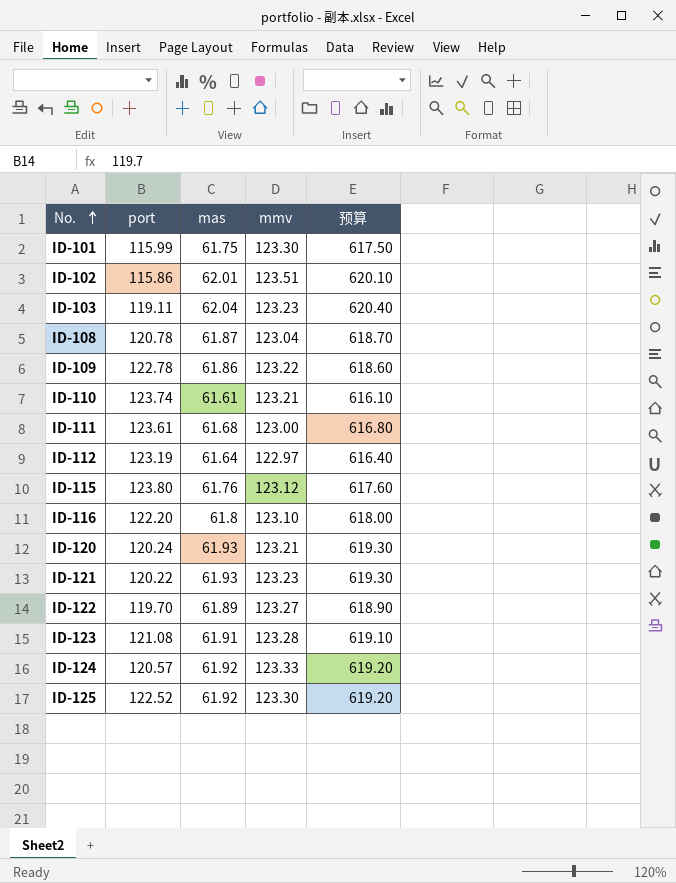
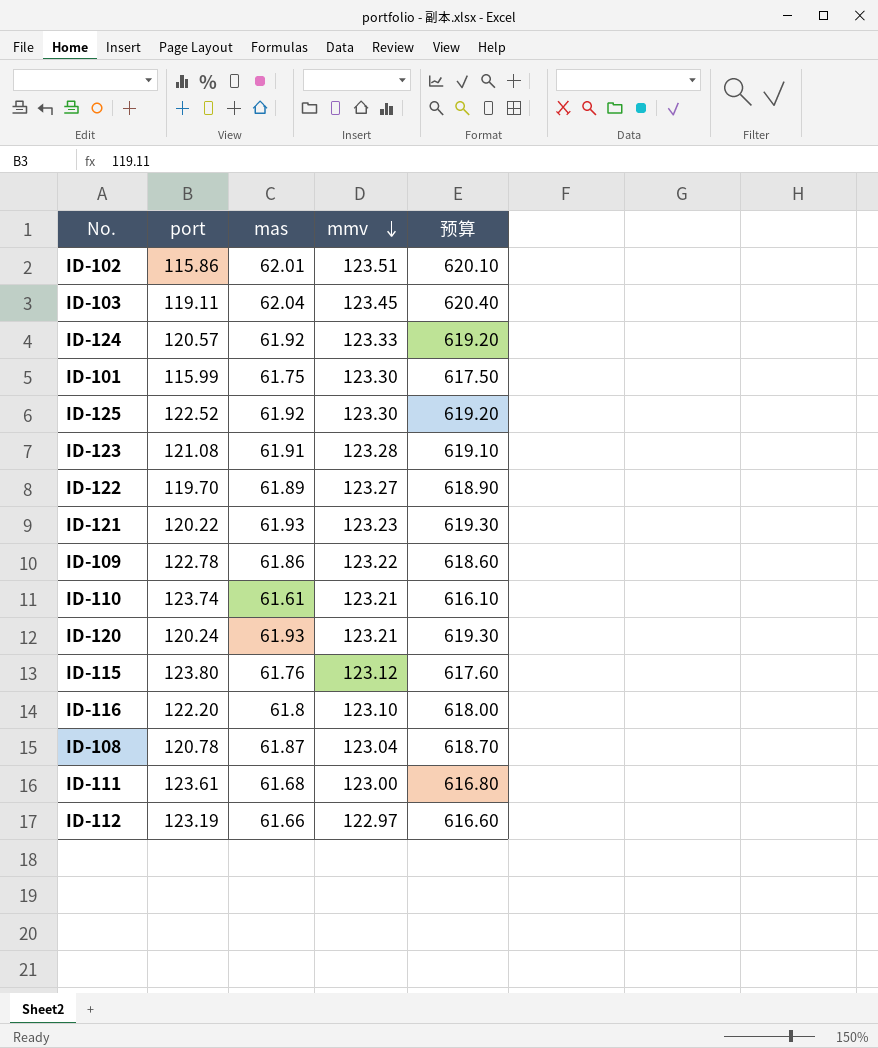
row order: No. ascending -> mmv descending
ID-103 | mmv: 123.23 -> 123.45
ID-112 | mas: 61.64 -> 61.66
ID-112 | 预算: 616.40 -> 616.60

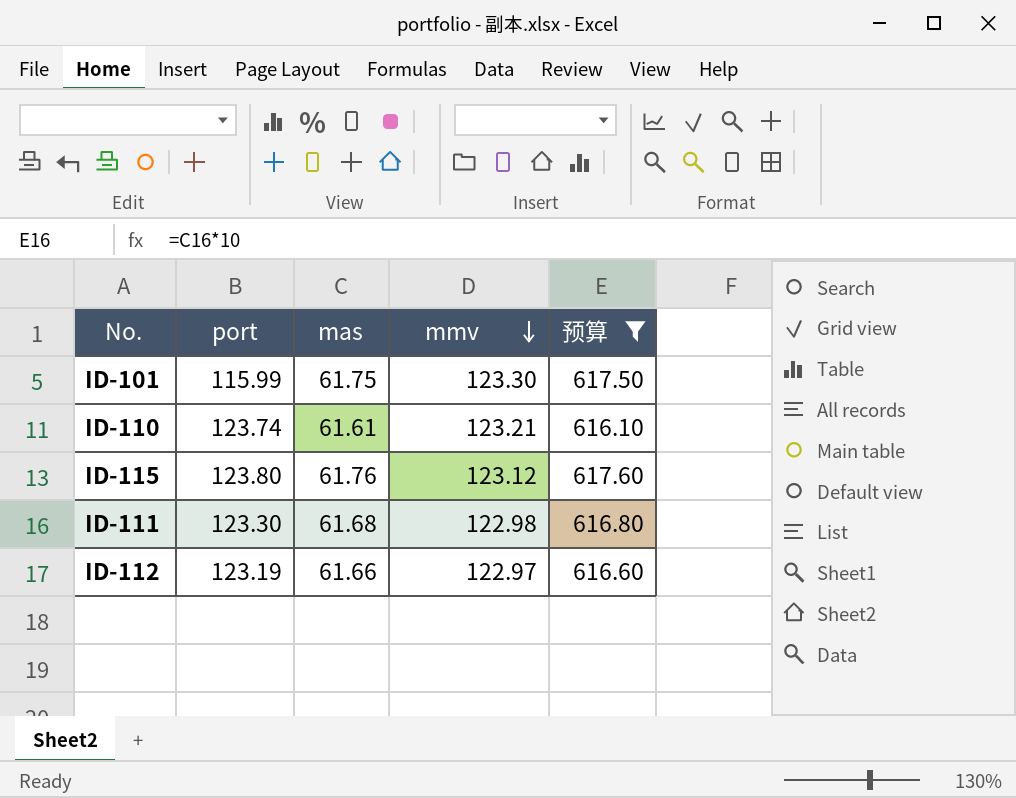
filter: none -> 预算 <= 617.60
ID-111 | port: 123.61 -> 123.30
ID-111 | mmv: 123.00 -> 122.98

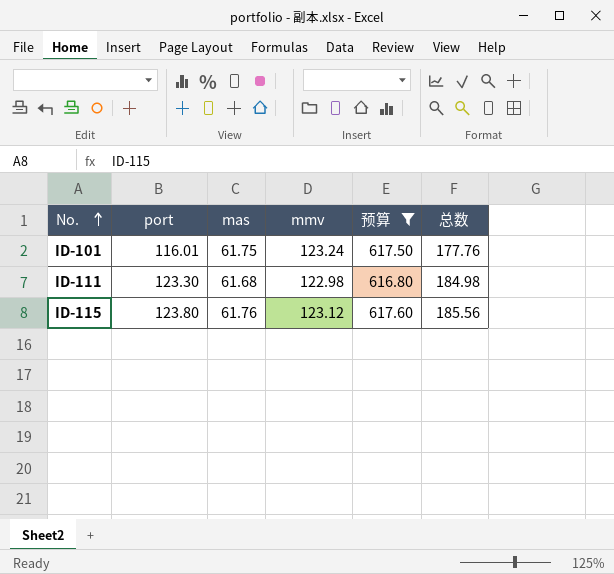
row order: mmv descending -> No. ascending
column 总数 | formula: none -> [port] + [mas]
row ID-110: 123.74 | 61.61 | 123.21 | 616.10 -> none
row ID-112: 123.19 | 61.66 | 122.97 | 616.60 -> none
ID-101 | port: 115.99 -> 116.01
ID-101 | mmv: 123.30 -> 123.24

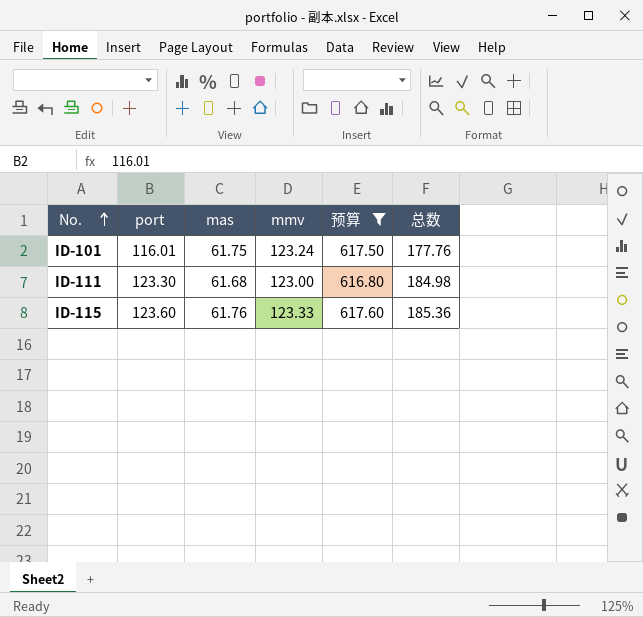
ID-111 | mmv: 122.98 -> 123.00
ID-115 | port: 123.80 -> 123.60
ID-115 | mmv: 123.12 -> 123.33
ID-115 | 总数: 185.56 -> 185.36

